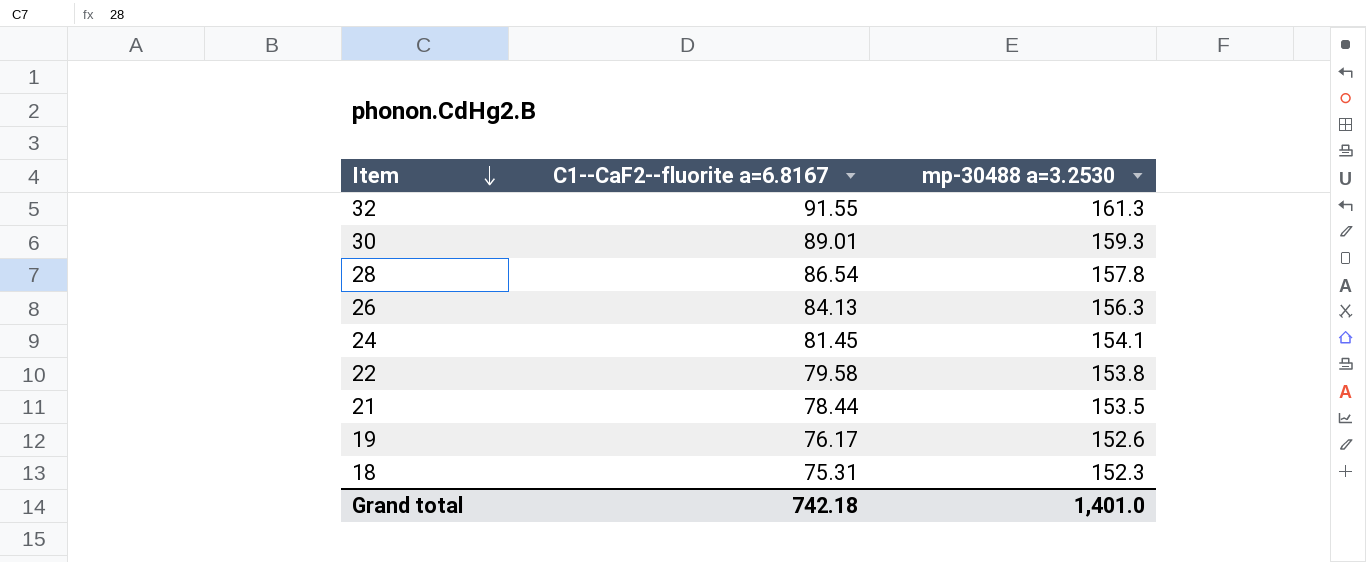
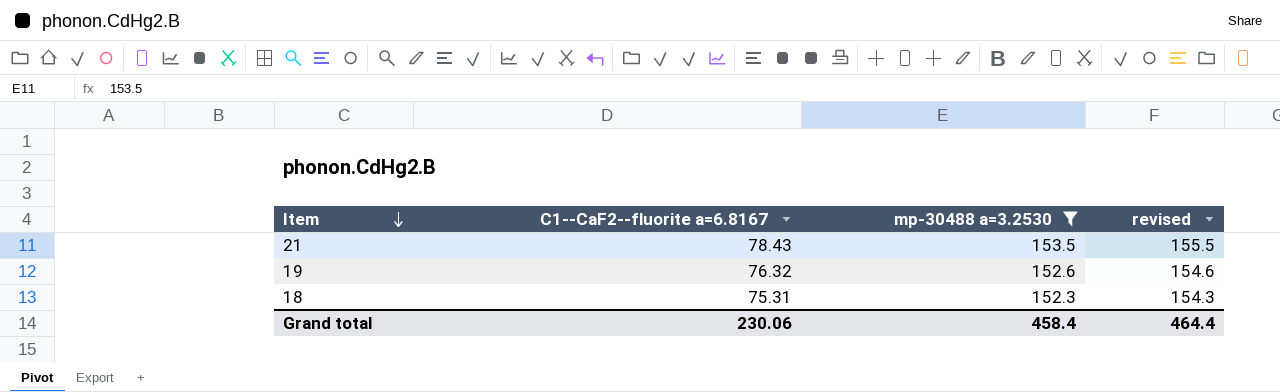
filter: none -> mp-30488 a=3.2530 <= 153.5
column revised | formula: none -> [mp-30488 a=3.2530] + 2
21 | C1--CaF2--fluorite a=6.8167: 78.44 -> 78.43
19 | C1--CaF2--fluorite a=6.8167: 76.17 -> 76.32
Grand total | C1--CaF2--fluorite a=6.8167: 742.18 -> 230.06
Grand total | mp-30488 a=3.2530: 1,401.0 -> 458.4

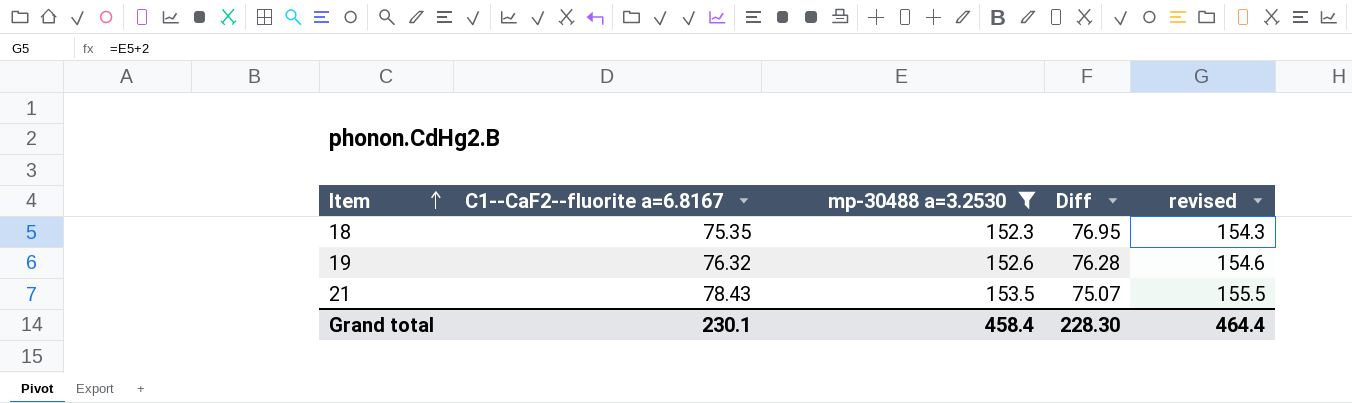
row order: Item descending -> Item ascending
column Diff | formula: none -> [mp-30488 a=3.2530] - [C1--CaF2--fluorite a=6.8167]
18 | C1--CaF2--fluorite a=6.8167: 75.31 -> 75.35
Grand total | C1--CaF2--fluorite a=6.8167: 230.06 -> 230.1

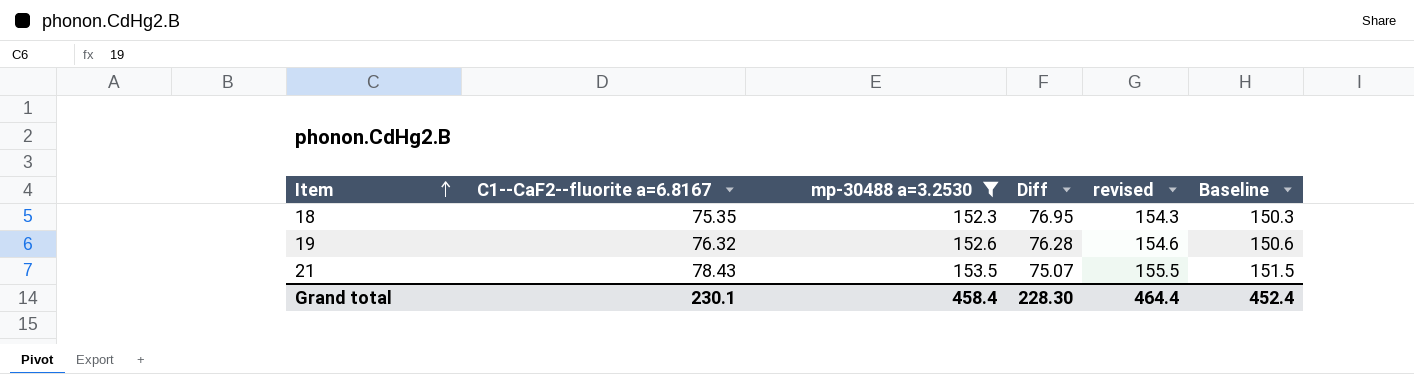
column Baseline | formula: none -> [mp-30488 a=3.2530] - 2

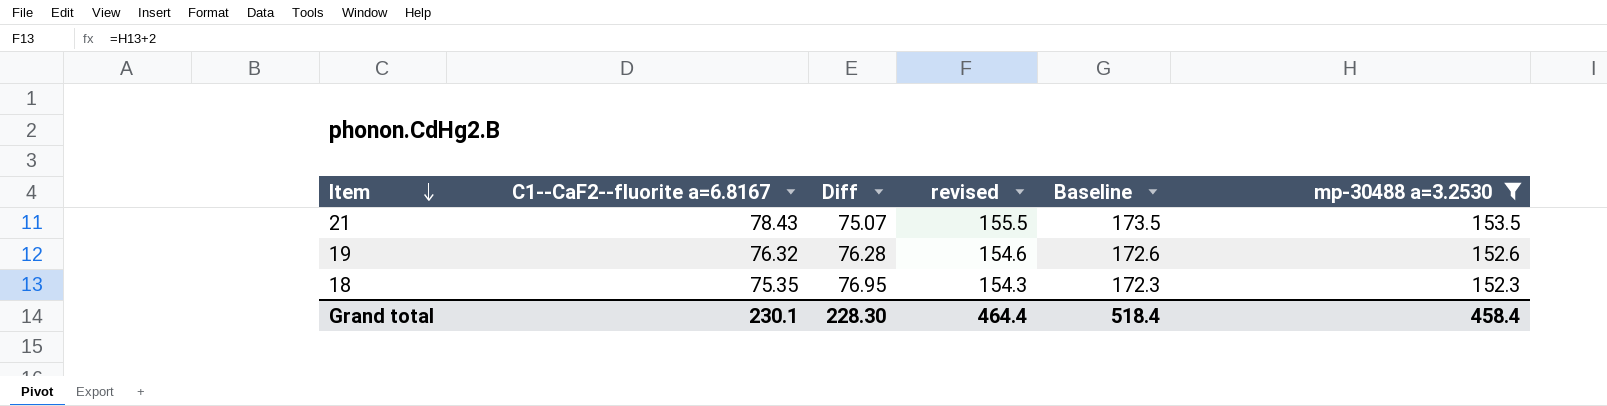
row order: Item ascending -> Item descending
column Baseline | formula: [mp-30488 a=3.2530] - 2 -> [mp-30488 a=3.2530] + 20
column mp-30488 a=3.2530 | position: 3 -> 6
Grand total | Baseline: 452.4 -> 518.4

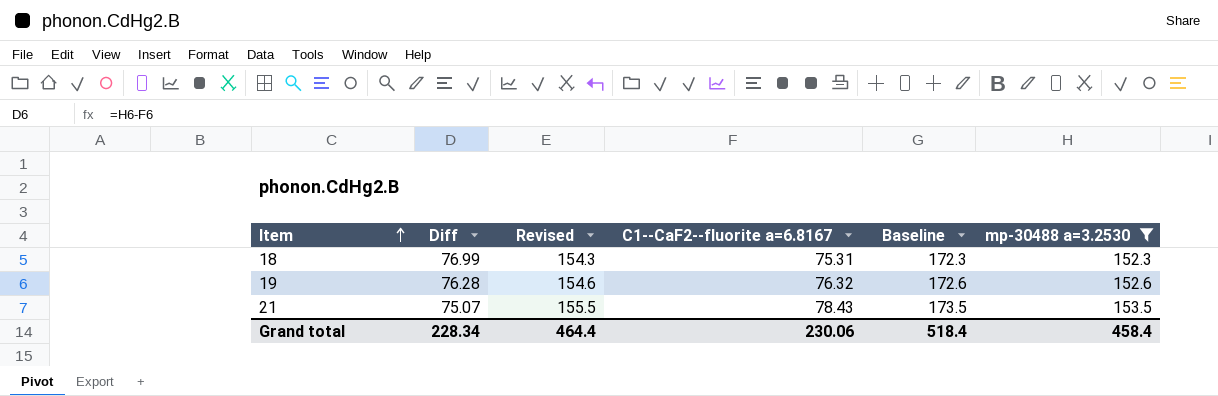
row order: Item descending -> Item ascending
column name: revised -> Revised
column C1--CaF2--fluorite a=6.8167 | position: 2 -> 4
18 | Diff: 76.95 -> 76.99
18 | C1--CaF2--fluorite a=6.8167: 75.35 -> 75.31
Grand total | Diff: 228.30 -> 228.34
Grand total | C1--CaF2--fluorite a=6.8167: 230.1 -> 230.06

